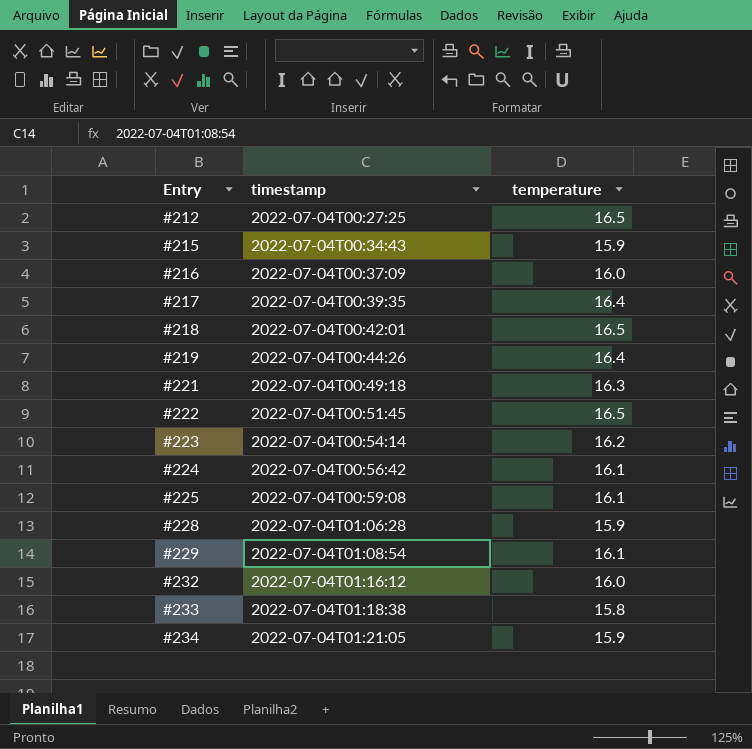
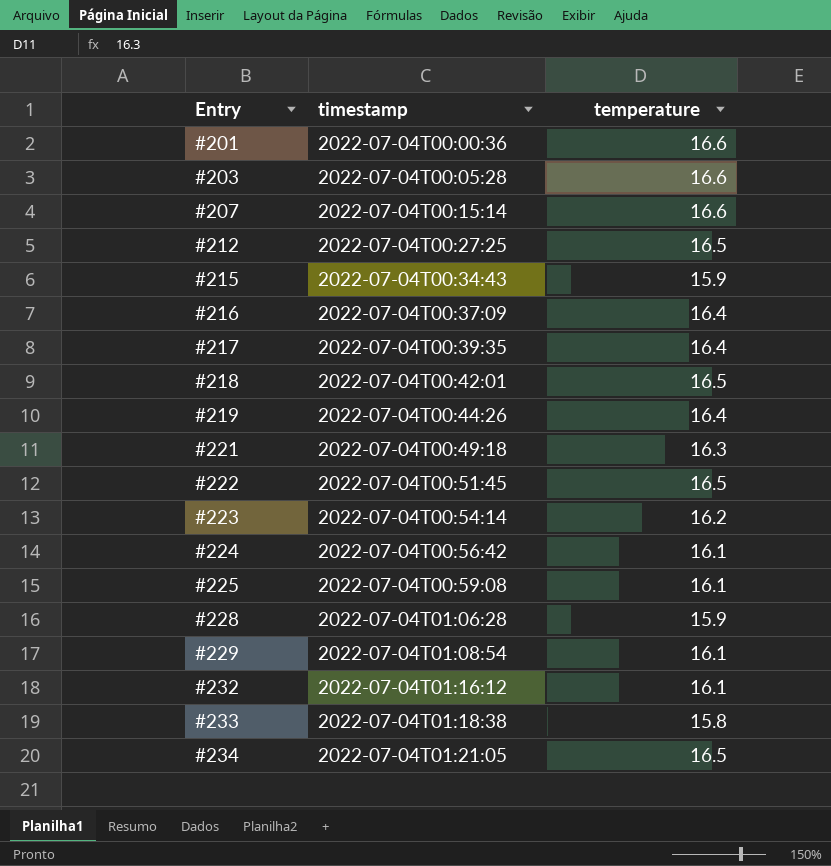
row #201: none -> 2022-07-04T00:00:36 | 16.6
row #203: none -> 2022-07-04T00:05:28 | 16.6
row #207: none -> 2022-07-04T00:15:14 | 16.6
#216 | temperature: 16.0 -> 16.4
#232 | temperature: 16.0 -> 16.1
#234 | temperature: 15.9 -> 16.5

